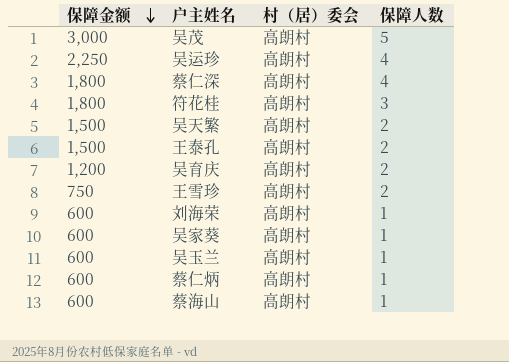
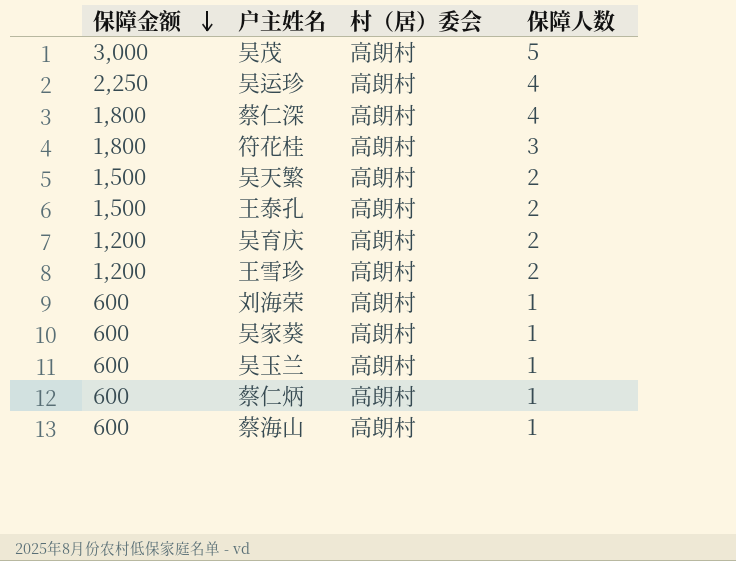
王雪珍 | 保障金额: 750 -> 1,200

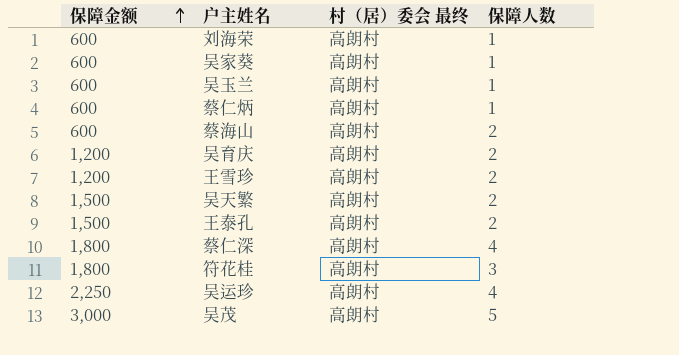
row order: 保障金额 descending -> 保障金额 ascending
column name: 村（居）委会 -> 村（居）委会 最终
蔡海山 | 保障人数: 1 -> 2

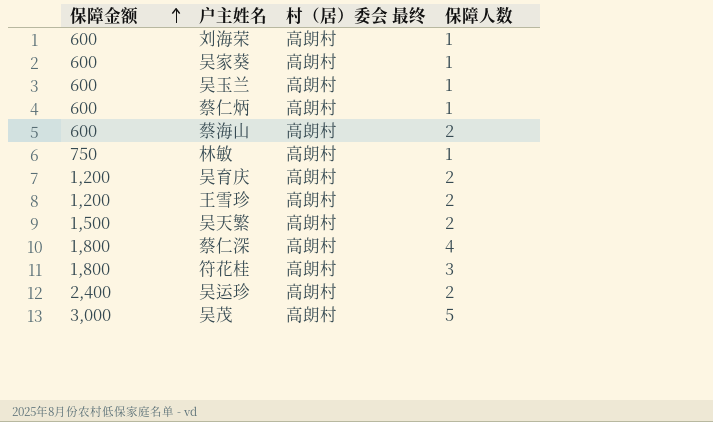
row 王泰孔: 1,500 | 高朗村 | 2 -> none
row 林敏: none -> 750 | 高朗村 | 1
吴运珍 | 保障金额: 2,250 -> 2,400
吴运珍 | 保障人数: 4 -> 2

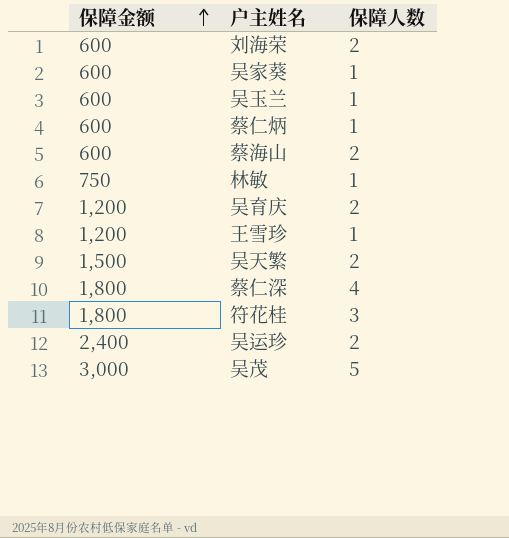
column 村（居）委会 最终 | position: 3 -> none
刘海荣 | 保障人数: 1 -> 2
王雪珍 | 保障人数: 2 -> 1

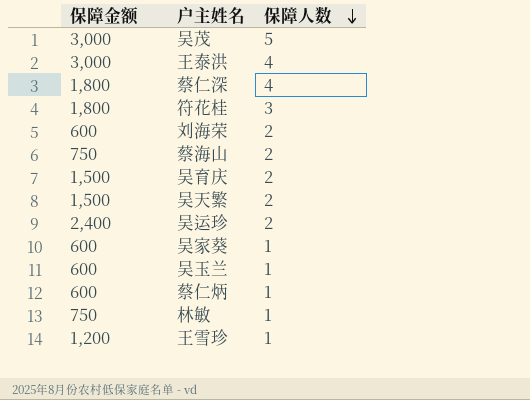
row order: 保障金额 ascending -> 保障人数 descending
row 王泰洪: none -> 3,000 | 4
蔡海山 | 保障金额: 600 -> 750
吴育庆 | 保障金额: 1,200 -> 1,500

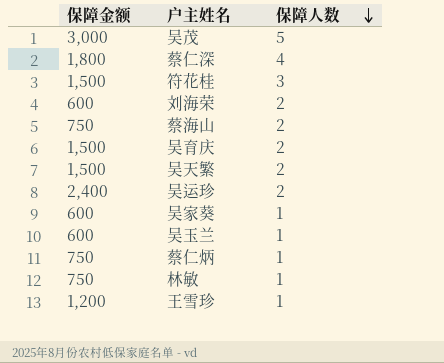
row 王泰洪: 3,000 | 4 -> none
符花桂 | 保障金额: 1,800 -> 1,500
蔡仁炳 | 保障金额: 600 -> 750

